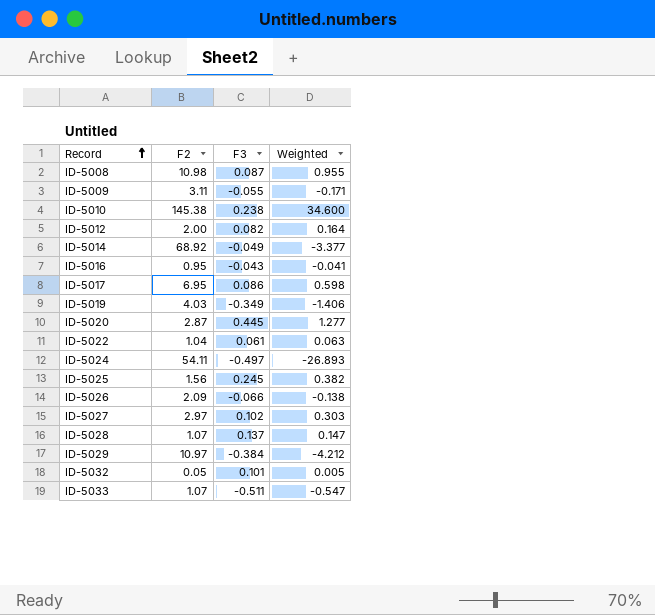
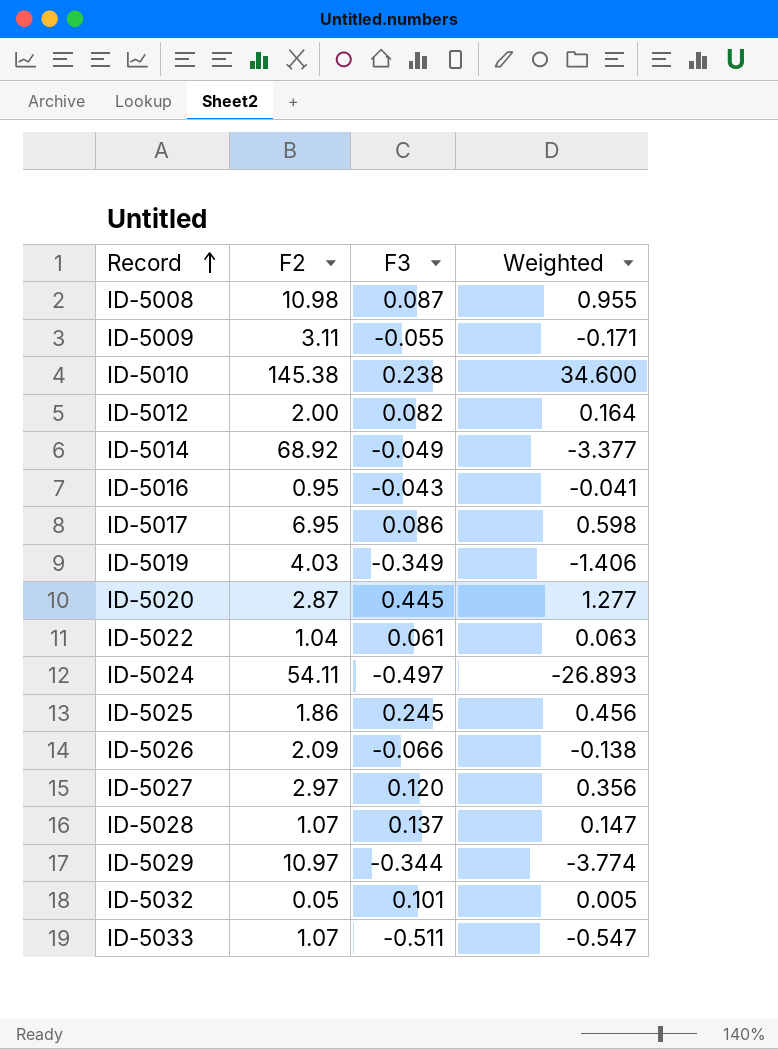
ID-5025 | F2: 1.56 -> 1.86
ID-5025 | Weighted: 0.382 -> 0.456
ID-5027 | F3: 0.102 -> 0.120
ID-5027 | Weighted: 0.303 -> 0.356
ID-5029 | F3: -0.384 -> -0.344
ID-5029 | Weighted: -4.212 -> -3.774

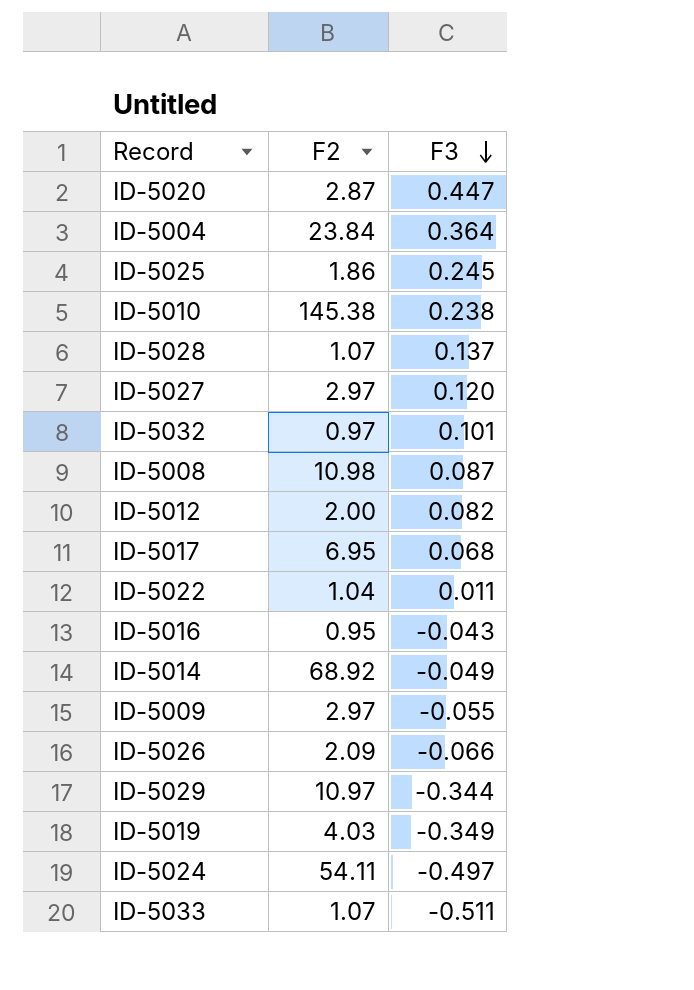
row order: Record ascending -> F3 descending
column Weighted | formula: [F2] * [F3] -> none
ID-5020 | F3: 0.445 -> 0.447
row ID-5004: none -> 23.84 | 0.364
ID-5032 | F2: 0.05 -> 0.97
ID-5017 | F3: 0.086 -> 0.068
ID-5022 | F3: 0.061 -> 0.011
ID-5009 | F2: 3.11 -> 2.97

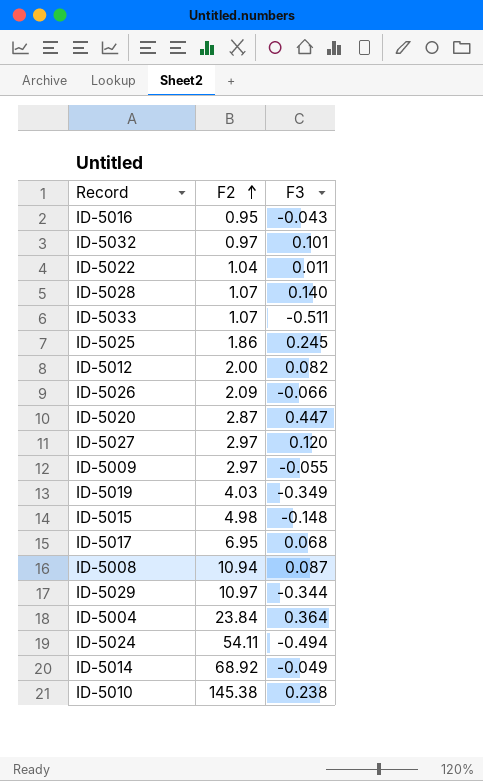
row order: F3 descending -> F2 ascending
ID-5028 | F3: 0.137 -> 0.140
row ID-5015: none -> 4.98 | -0.148
ID-5008 | F2: 10.98 -> 10.94
ID-5024 | F3: -0.497 -> -0.494

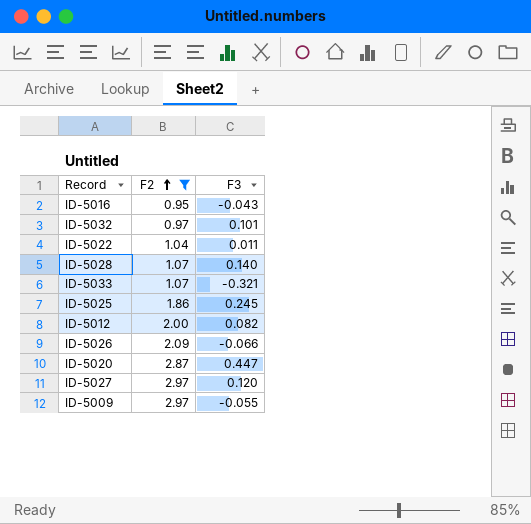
filter: none -> F2 <= 2.97
ID-5033 | F3: -0.511 -> -0.321

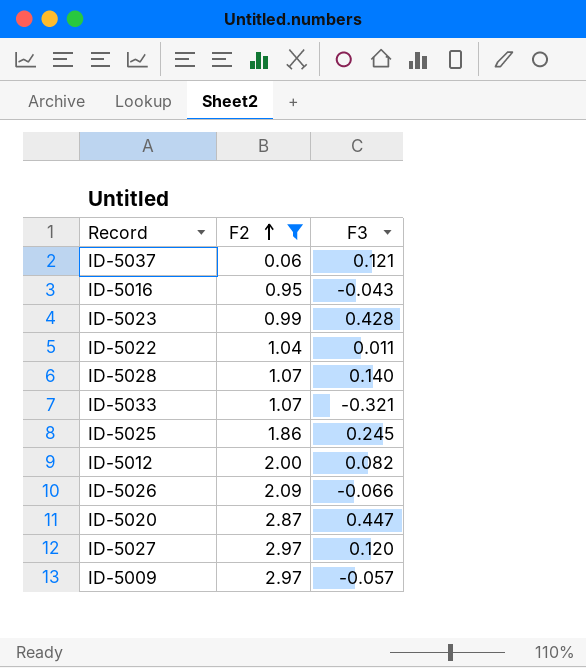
row ID-5032: 0.97 | 0.101 -> none
row ID-5037: none -> 0.06 | 0.121
row ID-5023: none -> 0.99 | 0.428
ID-5009 | F3: -0.055 -> -0.057

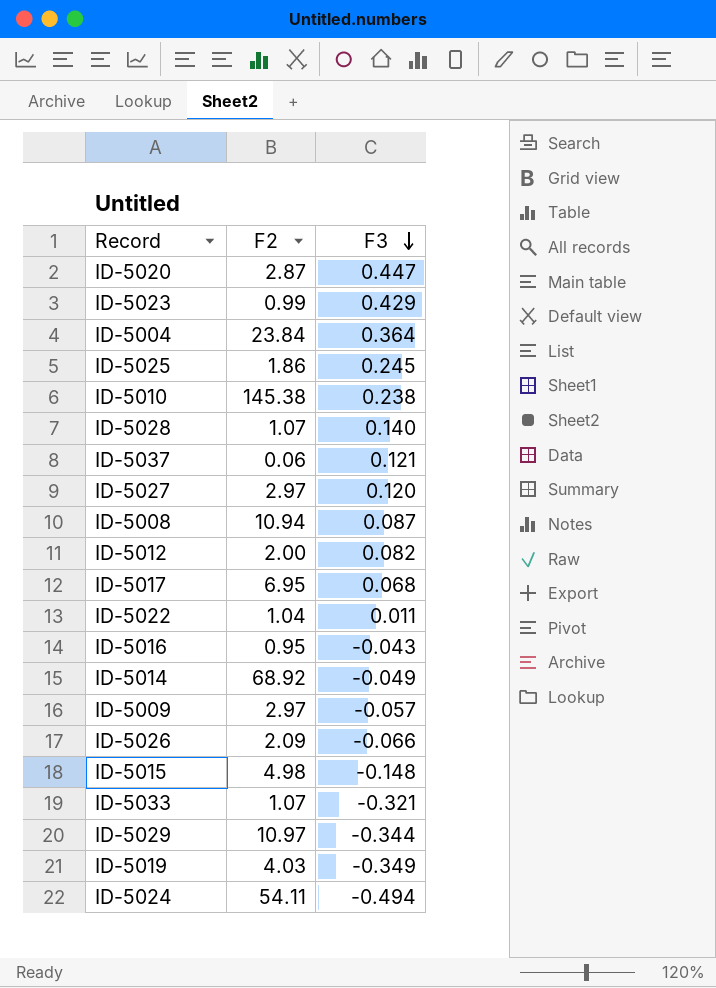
filter: F2 <= 2.97 -> none
row order: F2 ascending -> F3 descending
ID-5023 | F3: 0.428 -> 0.429

